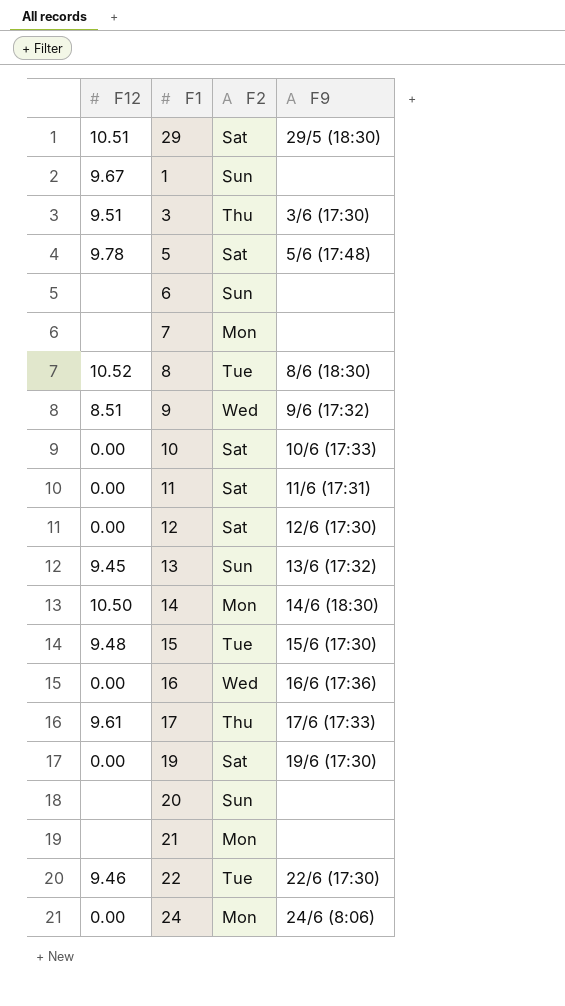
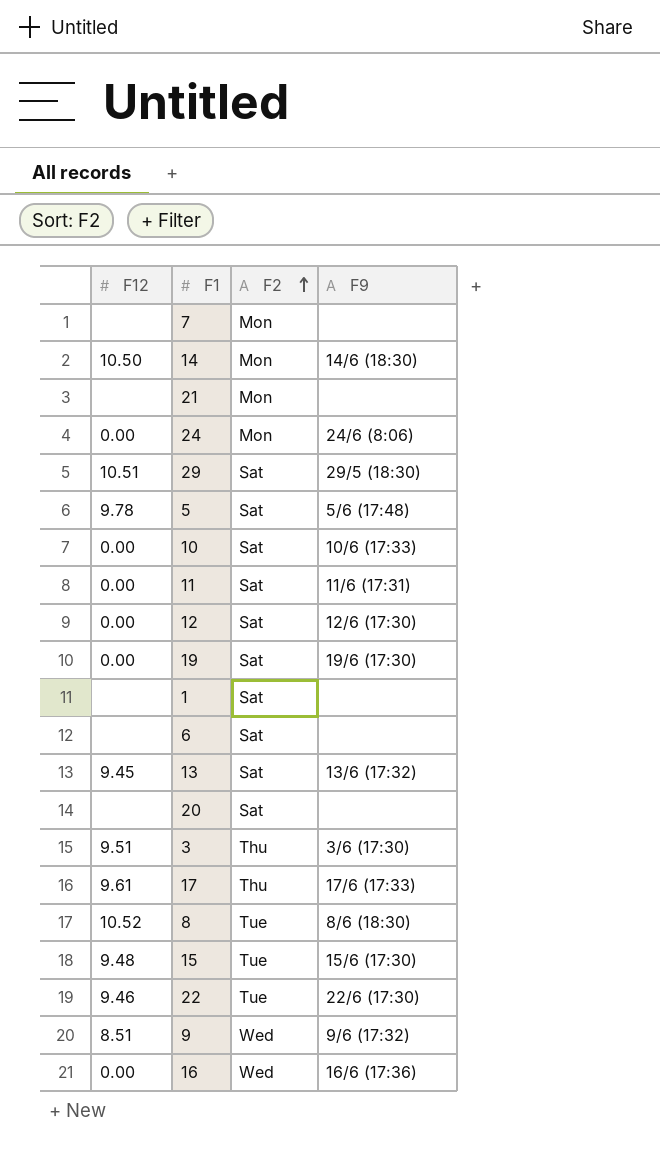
row order: none -> F2 ascending
1 | F12: 9.67 -> none
1 | F2: Sun -> Sat
6 | F2: Sun -> Sat
13 | F2: Sun -> Sat
20 | F2: Sun -> Sat

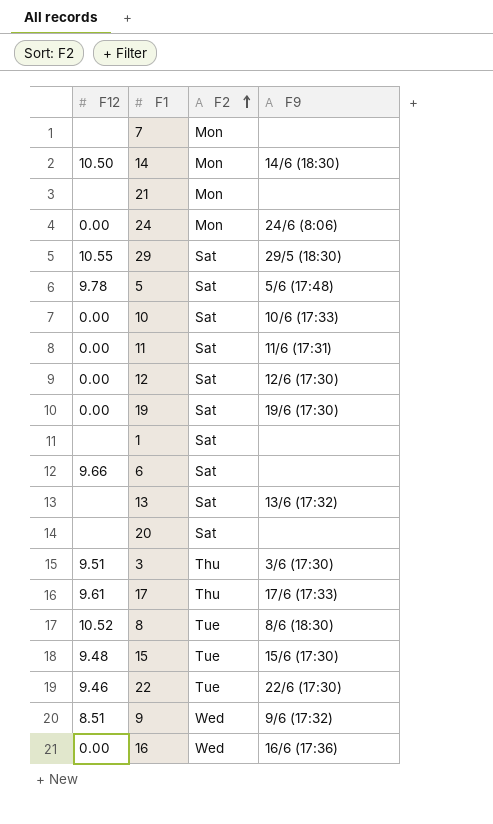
29 | F12: 10.51 -> 10.55
6 | F12: none -> 9.66
13 | F12: 9.45 -> none

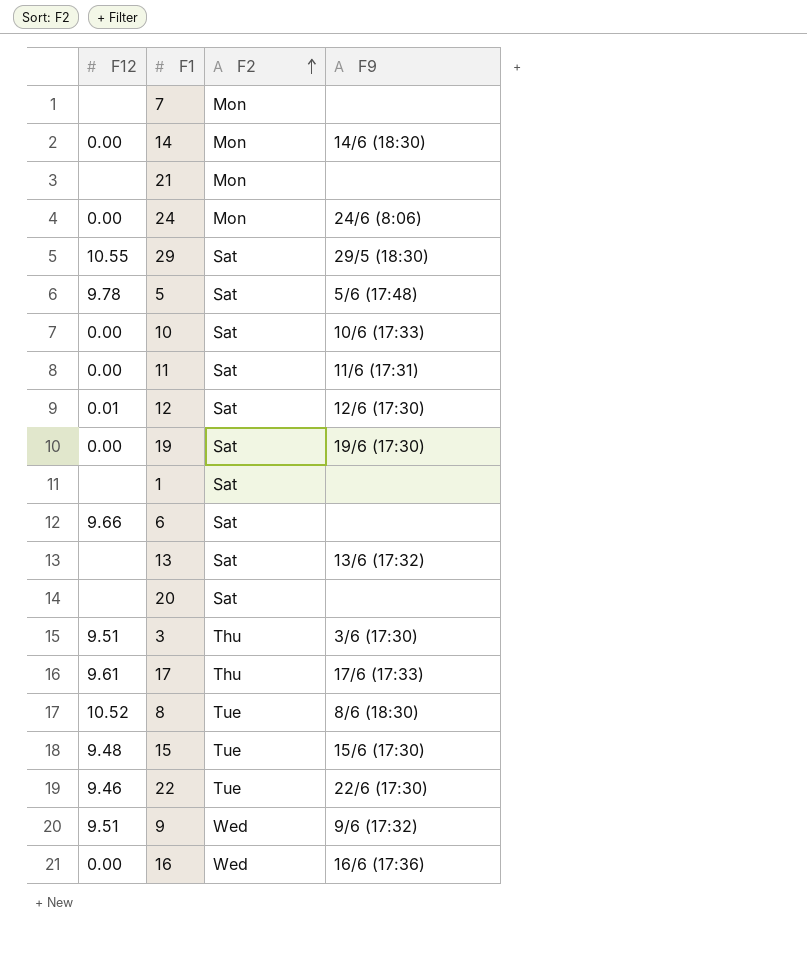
14 | F12: 10.50 -> 0.00
12 | F12: 0.00 -> 0.01
9 | F12: 8.51 -> 9.51

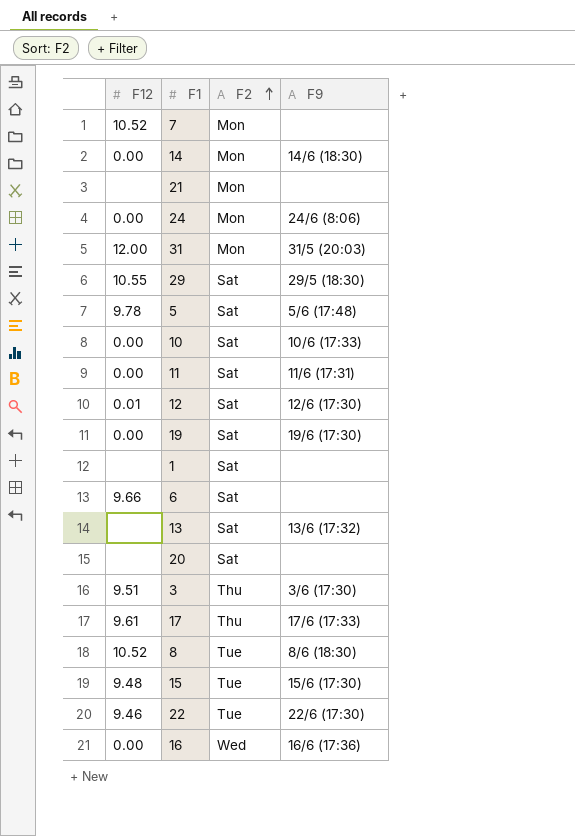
row 9: 9.51 | Wed | 9/6 (17:32) -> none
7 | F12: none -> 10.52
row 31: none -> 12.00 | Mon | 31/5 (20:03)

